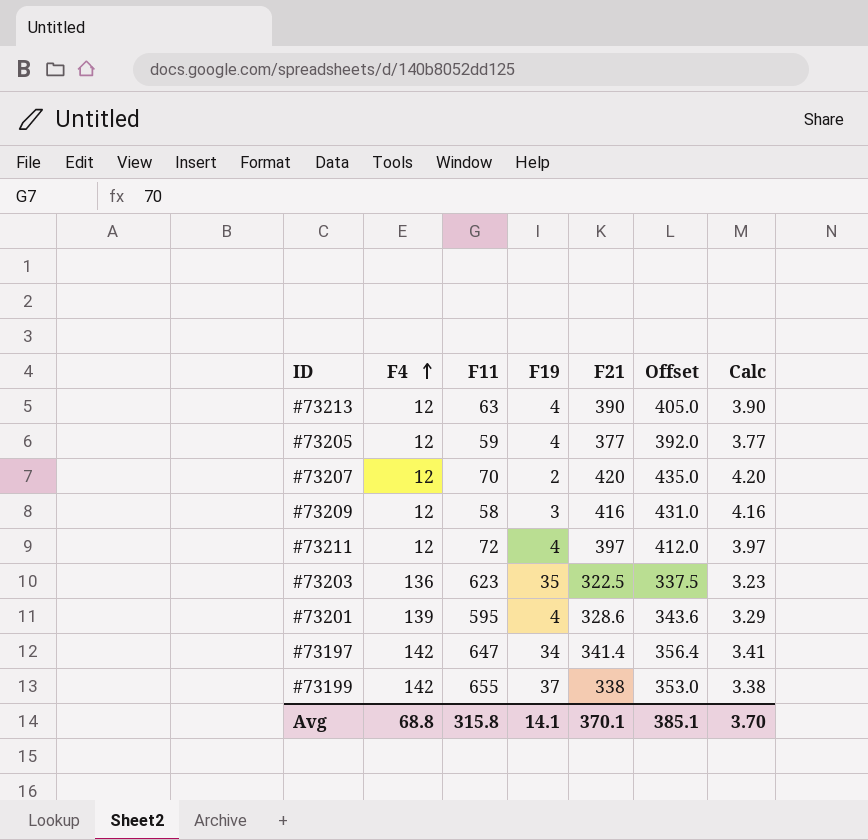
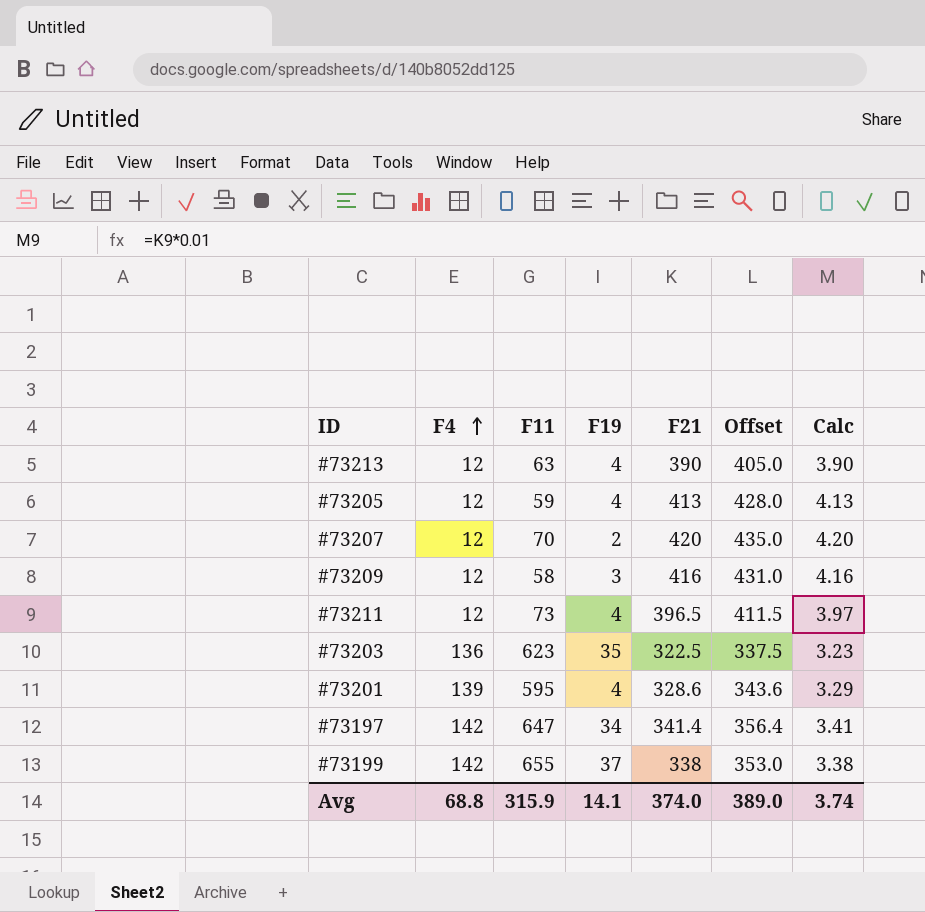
#73205 | F21: 377 -> 413
#73205 | Offset: 392.0 -> 428.0
#73205 | Calc: 3.77 -> 4.13
#73211 | F11: 72 -> 73
#73211 | F21: 397 -> 396.5
#73211 | Offset: 412.0 -> 411.5
Avg | F11: 315.8 -> 315.9
Avg | F21: 370.1 -> 374.0
Avg | Offset: 385.1 -> 389.0
Avg | Calc: 3.70 -> 3.74

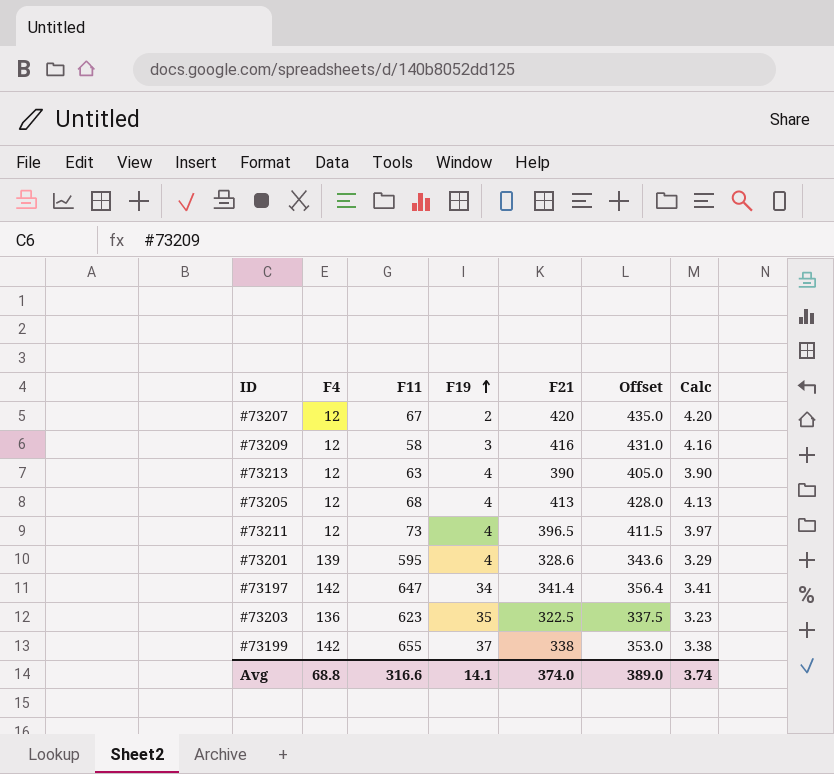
row order: F4 ascending -> F19 ascending
#73207 | F11: 70 -> 67
#73205 | F11: 59 -> 68
Avg | F11: 315.9 -> 316.6

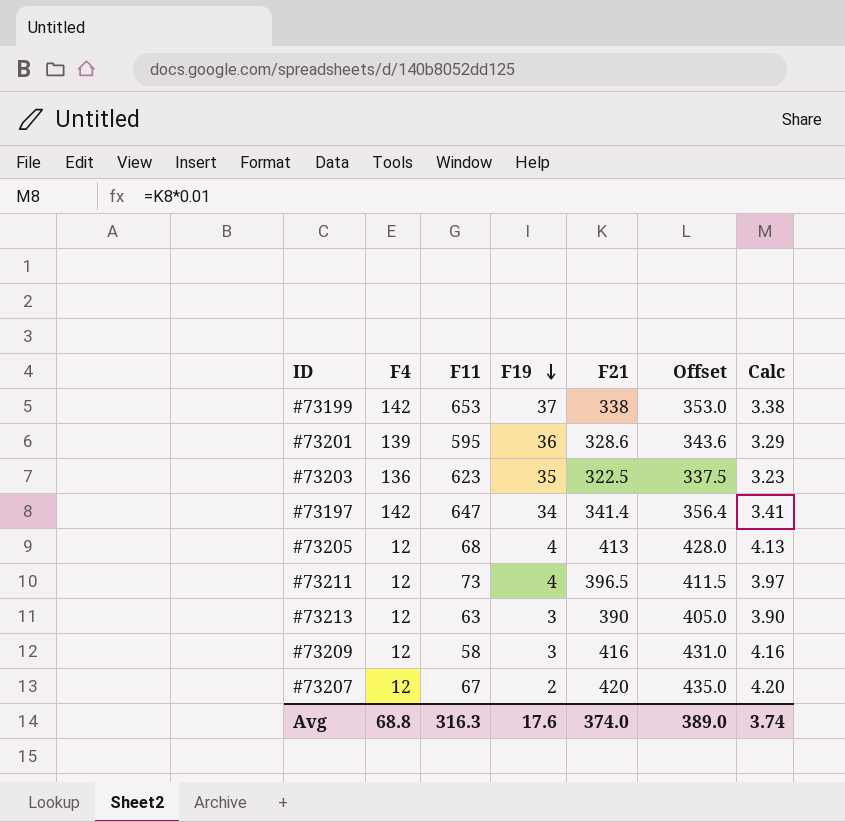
row order: F19 ascending -> F19 descending
#73199 | F11: 655 -> 653
#73201 | F19: 4 -> 36
#73213 | F19: 4 -> 3
Avg | F11: 316.6 -> 316.3
Avg | F19: 14.1 -> 17.6

